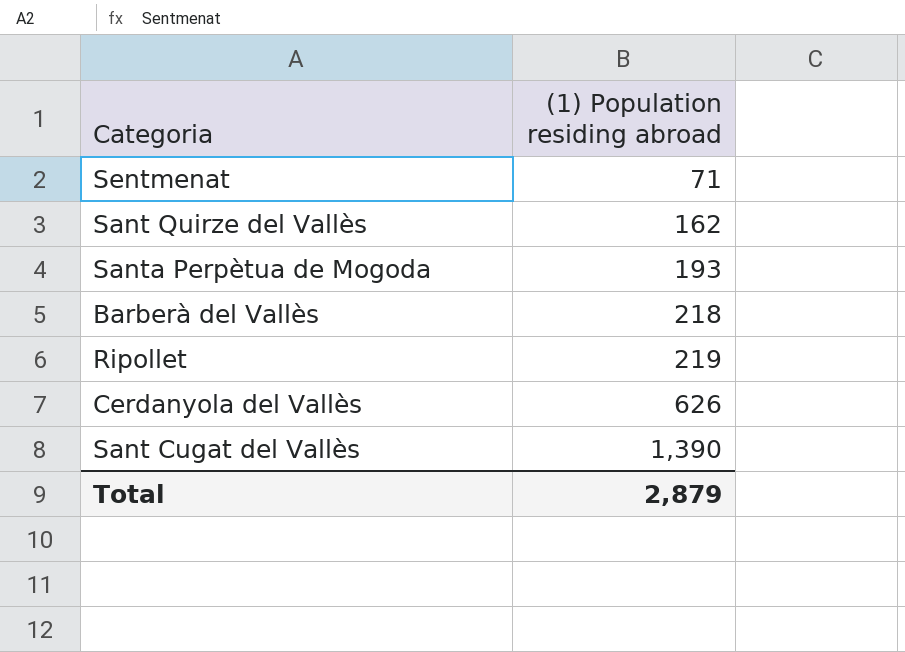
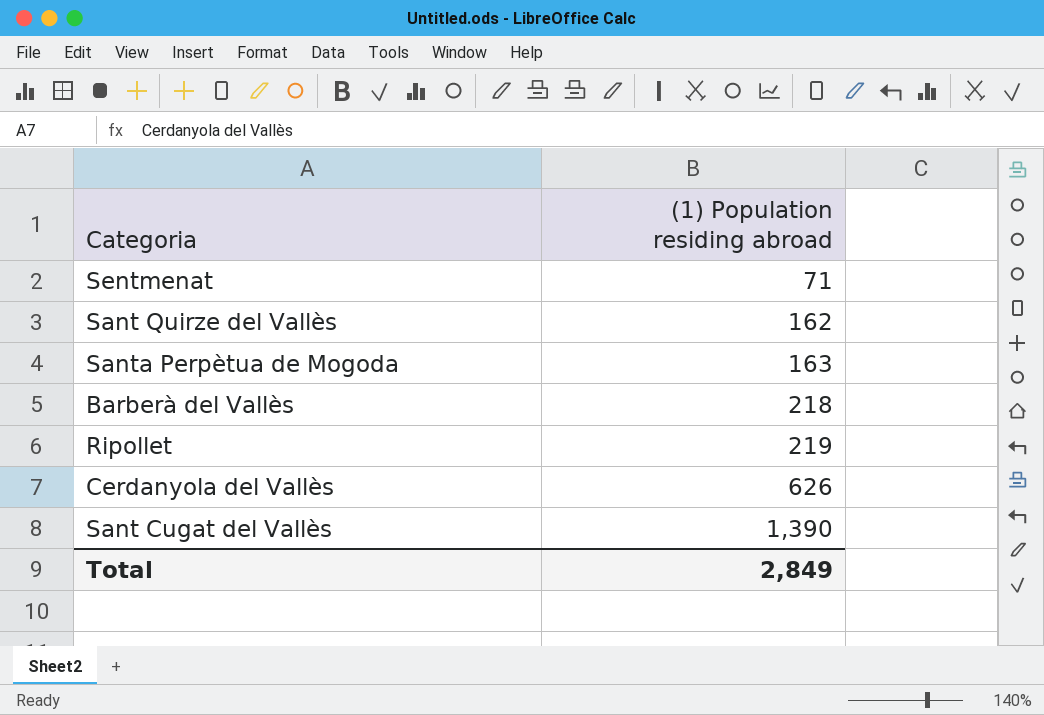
Santa Perpètua de Mogoda | (1) Population residing abroad: 193 -> 163
Total | (1) Population residing abroad: 2,879 -> 2,849

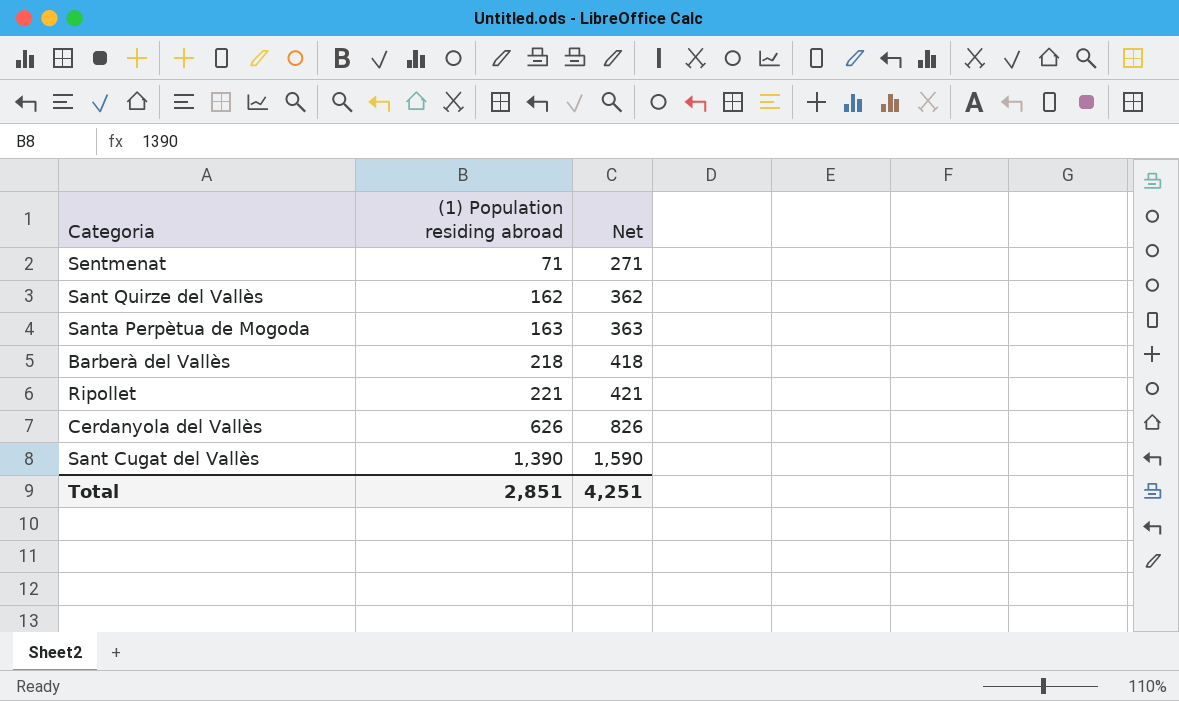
column Net | formula: none -> [(1) Population residing abroad] + 200
Ripollet | (1) Population residing abroad: 219 -> 221
Total | (1) Population residing abroad: 2,849 -> 2,851

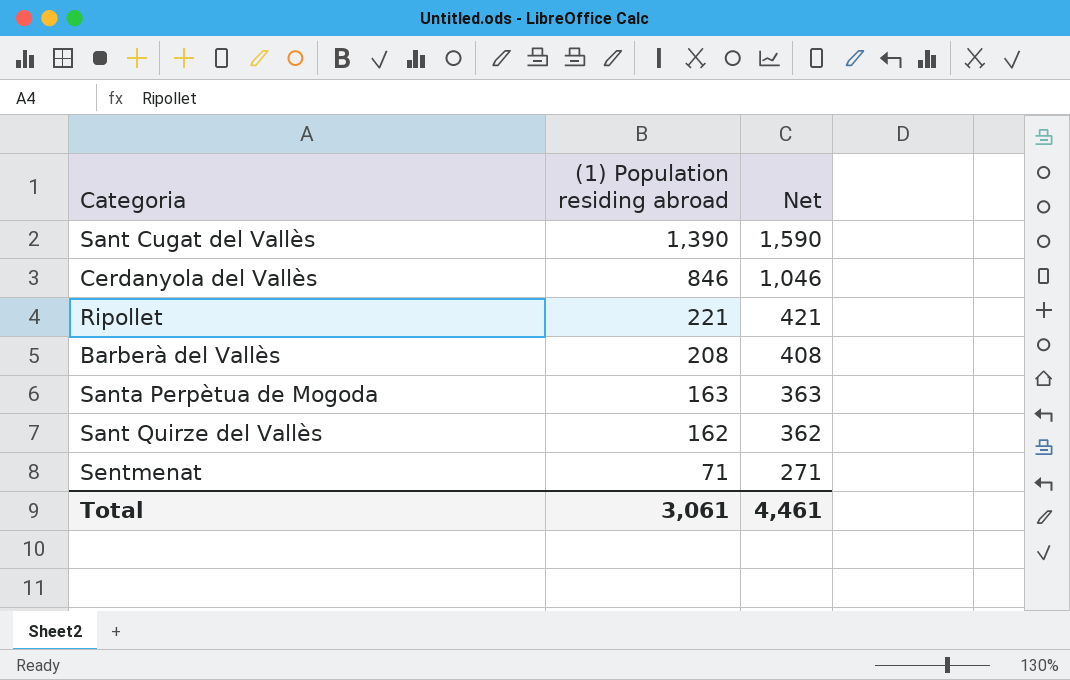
row order: (1) Population residing abroad ascending -> (1) Population residing abroad descending
Cerdanyola del Vallès | (1) Population residing abroad: 626 -> 846
Cerdanyola del Vallès | Net: 826 -> 1,046
Barberà del Vallès | (1) Population residing abroad: 218 -> 208
Barberà del Vallès | Net: 418 -> 408
Total | (1) Population residing abroad: 2,851 -> 3,061
Total | Net: 4,251 -> 4,461

